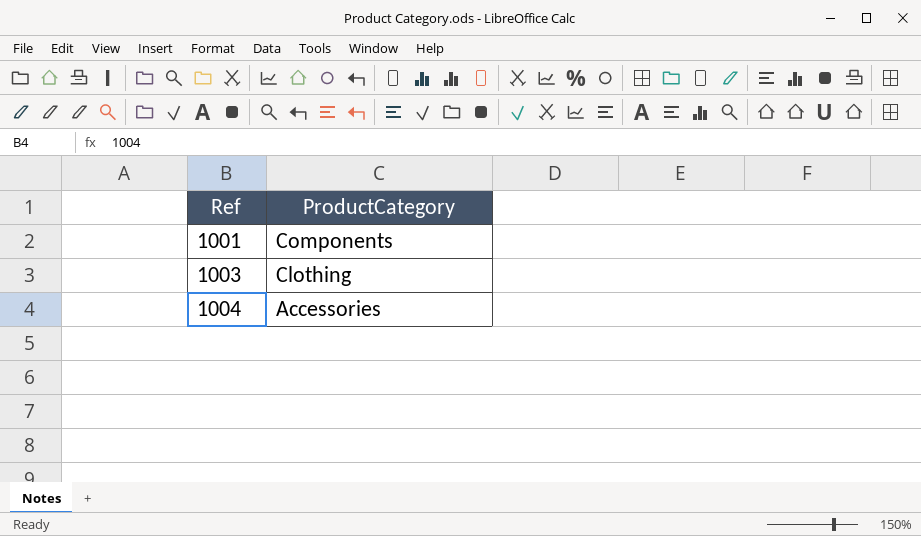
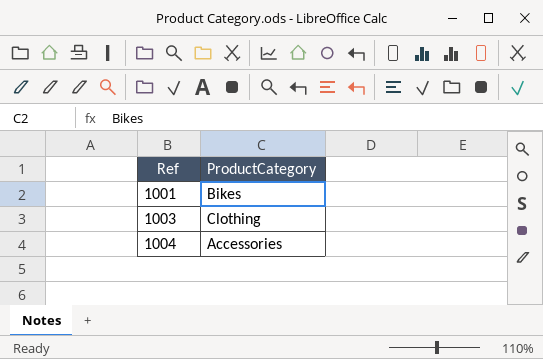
1001 | ProductCategory: Components -> Bikes

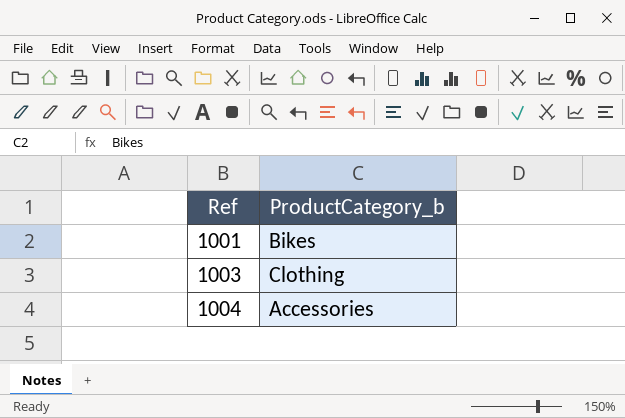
column name: ProductCategory -> ProductCategory_b

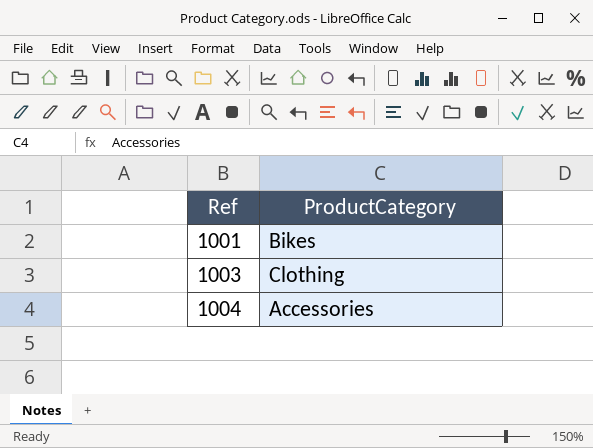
column name: ProductCategory_b -> ProductCategory

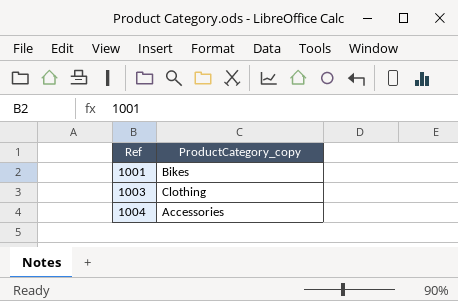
column name: ProductCategory -> ProductCategory_copy

